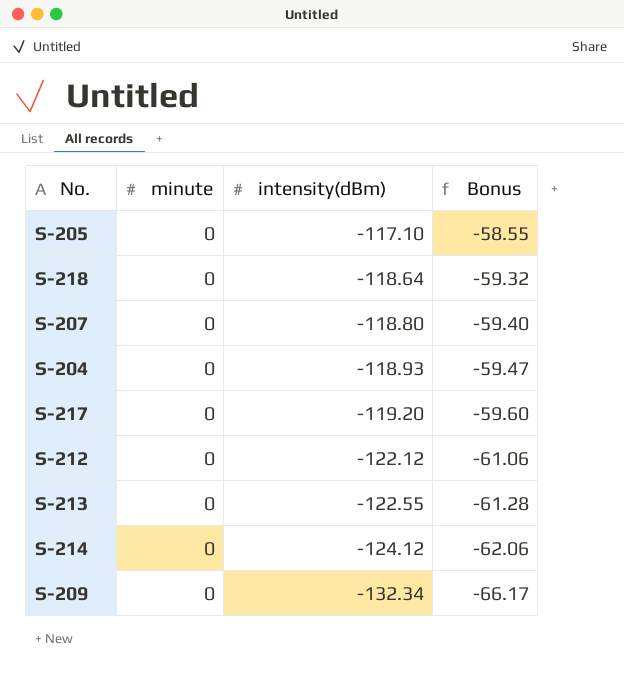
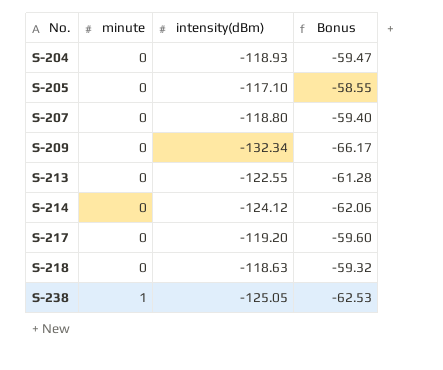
row order: intensity(dBm) descending -> No. ascending
row S-212: 0 | -122.12 | -61.06 -> none
S-218 | intensity(dBm): -118.64 -> -118.63
row S-238: none -> 1 | -125.05 | -62.53

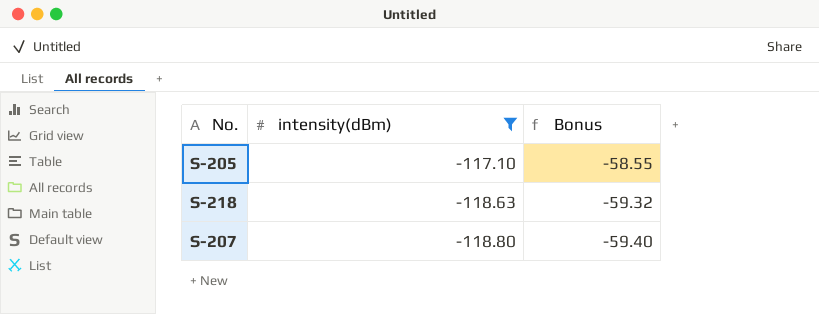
filter: none -> intensity(dBm) >= -118.80
row order: No. ascending -> intensity(dBm) descending
column minute | position: 2 -> none

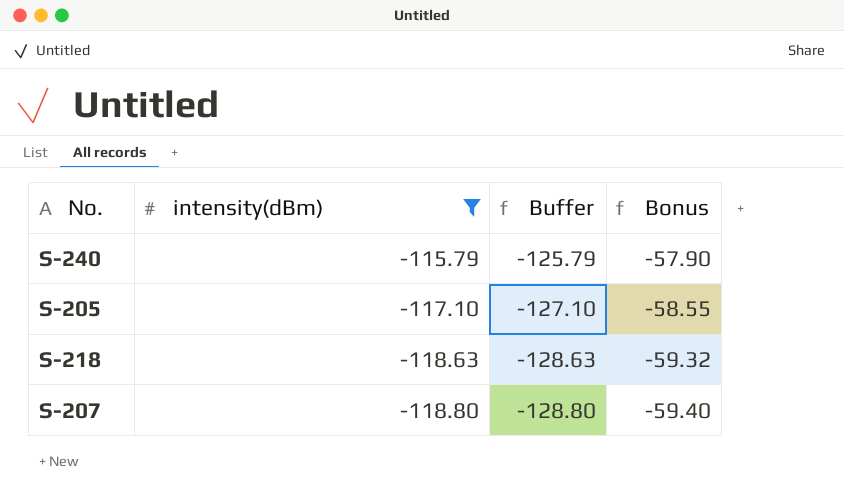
column Buffer | formula: none -> [intensity(dBm)] - 10
row S-240: none -> -115.79 | -125.79 | -57.90

